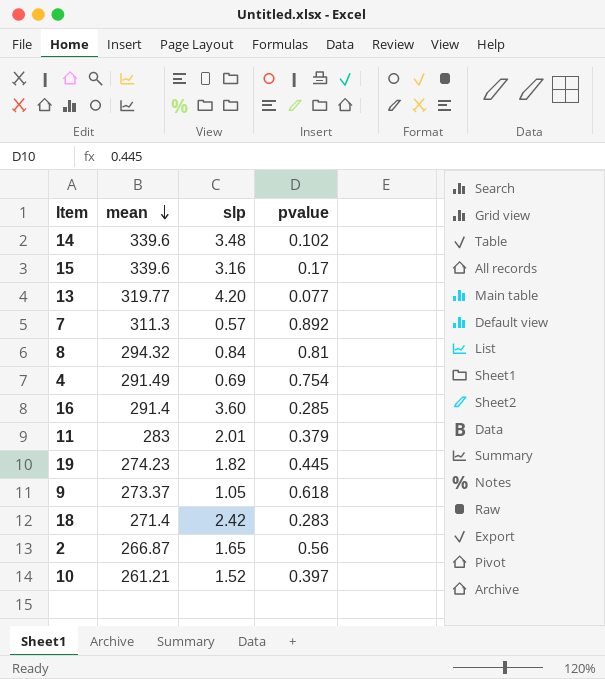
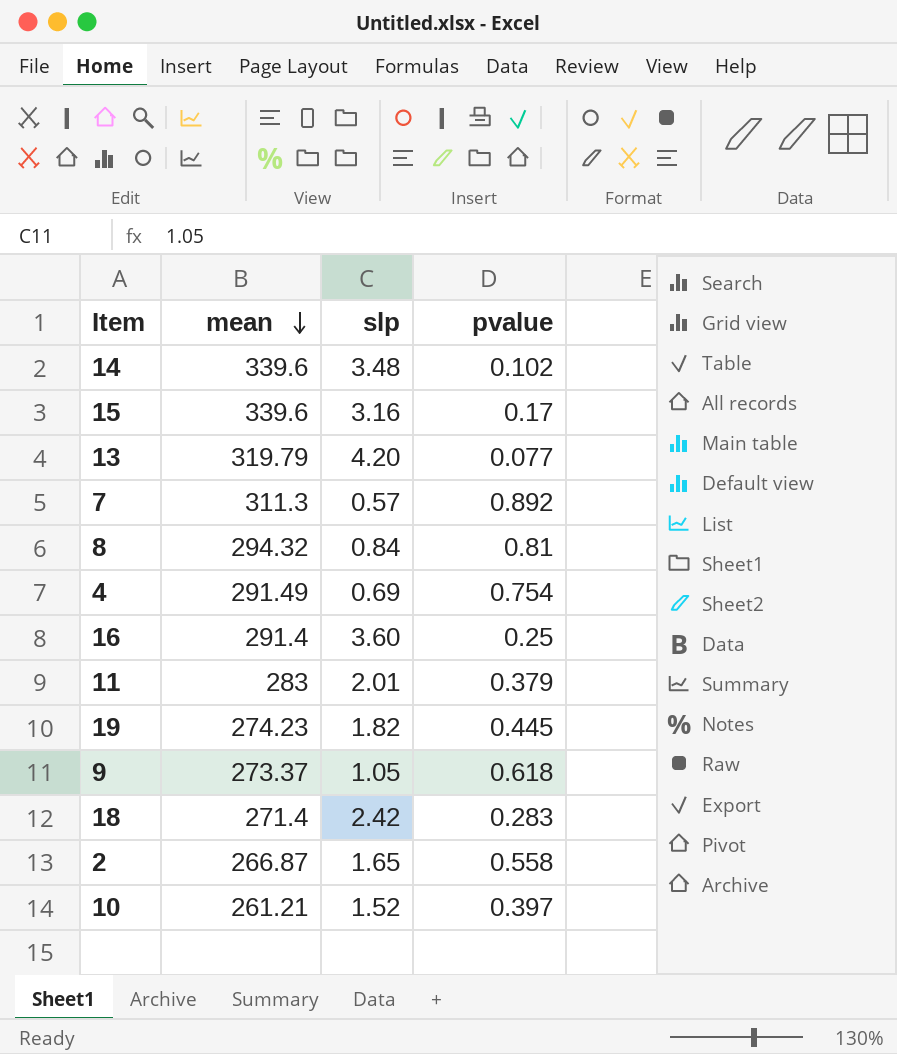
13 | mean: 319.77 -> 319.79
16 | pvalue: 0.285 -> 0.25
2 | pvalue: 0.56 -> 0.558

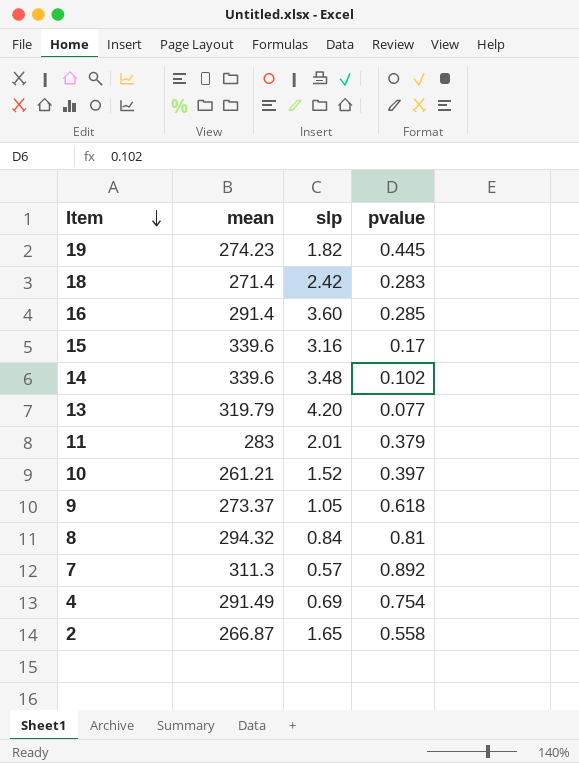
row order: mean descending -> Item descending
16 | pvalue: 0.25 -> 0.285

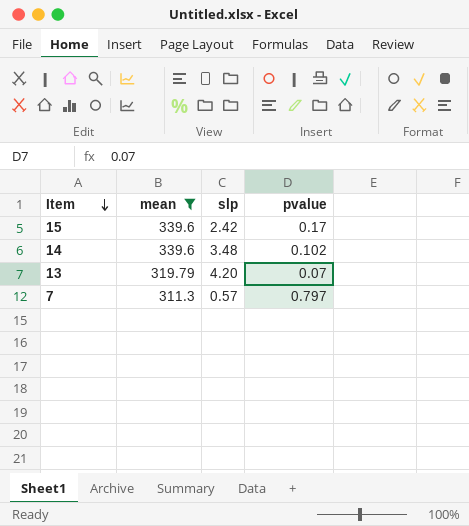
filter: none -> mean >= 311.3
15 | slp: 3.16 -> 2.42
13 | pvalue: 0.077 -> 0.07
7 | pvalue: 0.892 -> 0.797

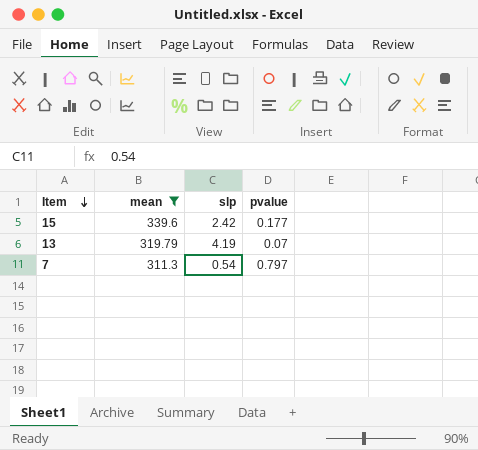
row 14: 339.6 | 3.48 | 0.102 -> none
15 | pvalue: 0.17 -> 0.177
13 | slp: 4.20 -> 4.19
7 | slp: 0.57 -> 0.54

